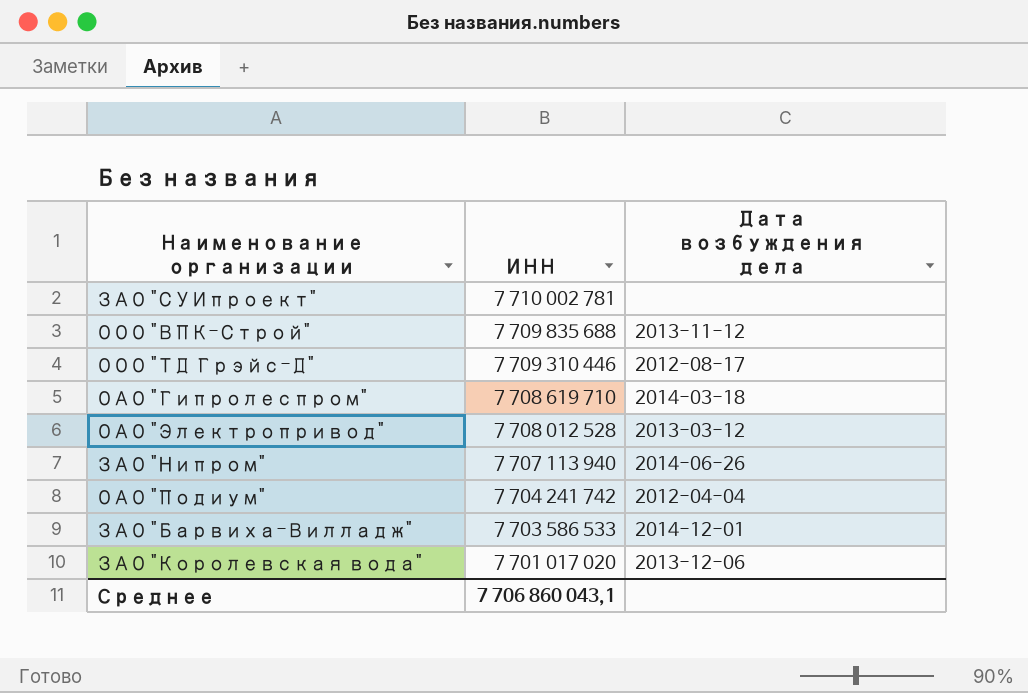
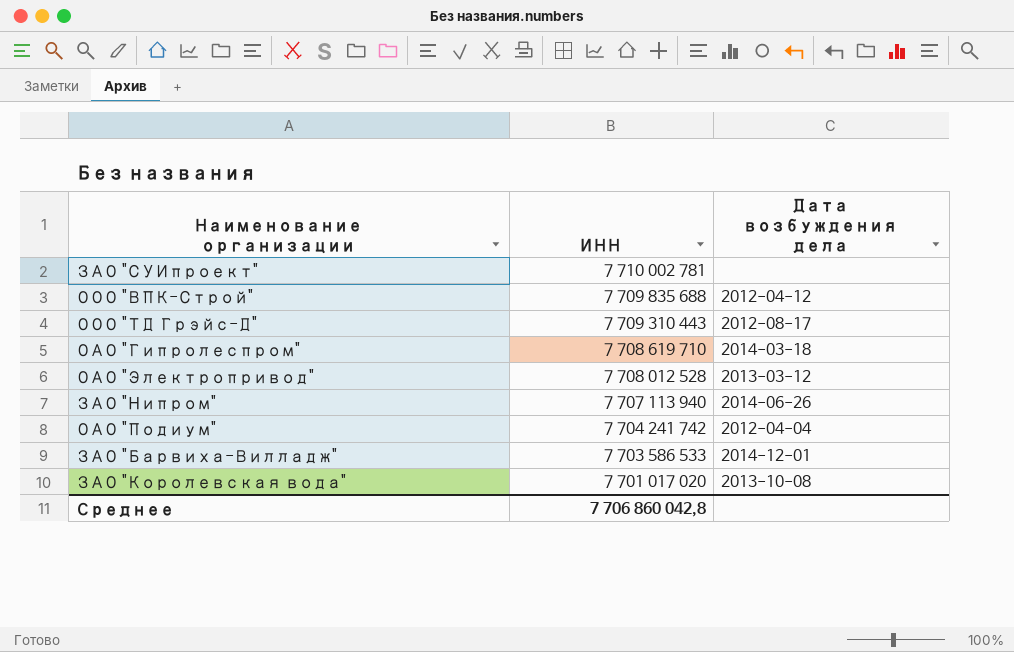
ООО "ВПК-Строй" | Дата возбуждения дела: 2013-11-12 -> 2012-04-12
ООО "ТД Грэйс-Д" | ИНН: 7 709 310 446 -> 7 709 310 443
ЗАО "Королевская вода" | Дата возбуждения дела: 2013-12-06 -> 2013-10-08
Среднее | ИНН: 7 706 860 043,1 -> 7 706 860 042,8

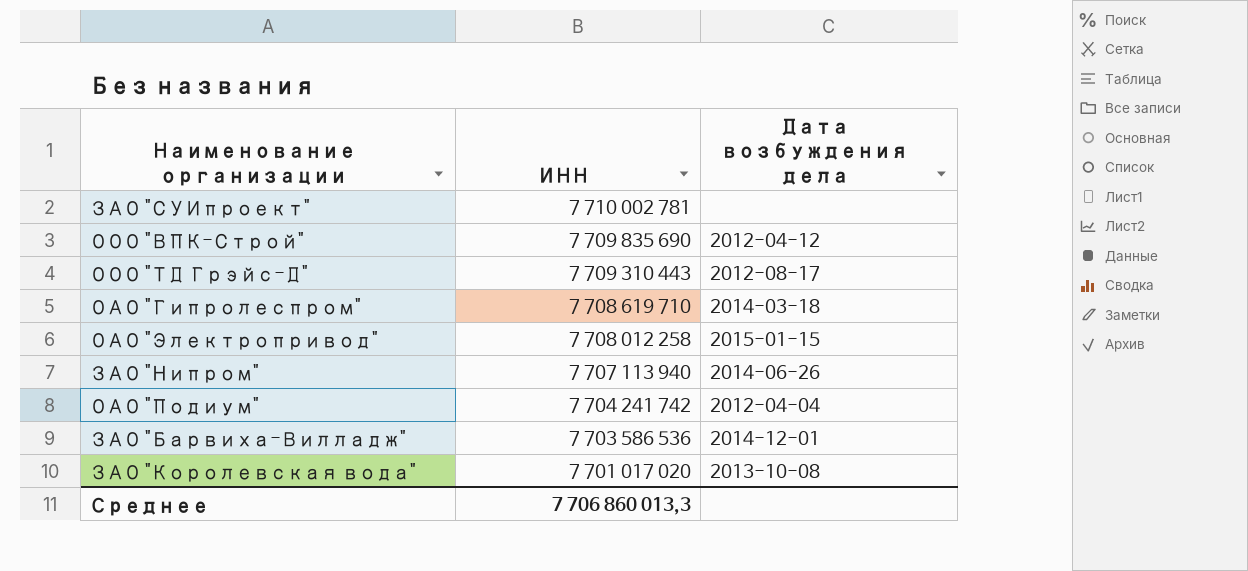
ООО "ВПК-Строй" | ИНН: 7 709 835 688 -> 7 709 835 690
ОАО "Электропривод" | ИНН: 7 708 012 528 -> 7 708 012 258
ОАО "Электропривод" | Дата возбуждения дела: 2013-03-12 -> 2015-01-15
ЗАО "Барвиха-Вилладж" | ИНН: 7 703 586 533 -> 7 703 586 536
Среднее | ИНН: 7 706 860 042,8 -> 7 706 860 013,3

